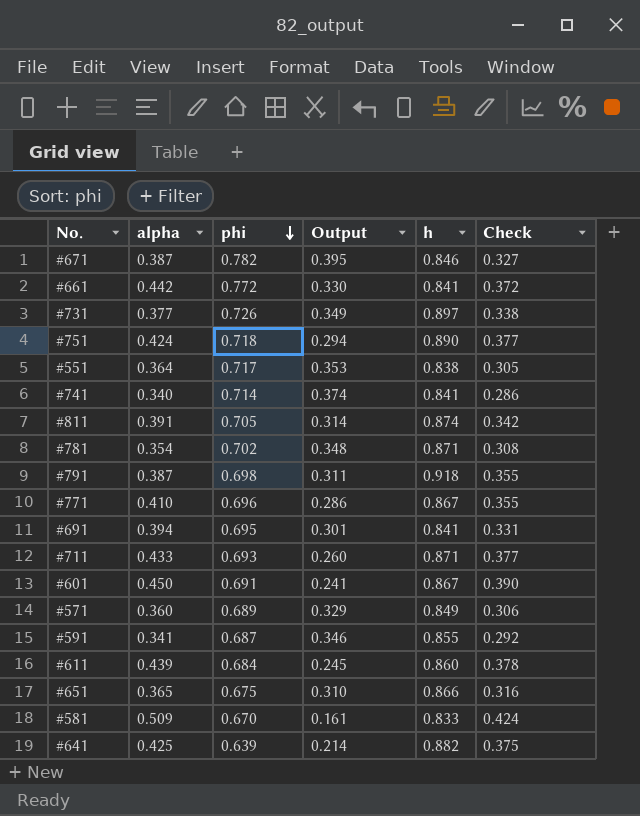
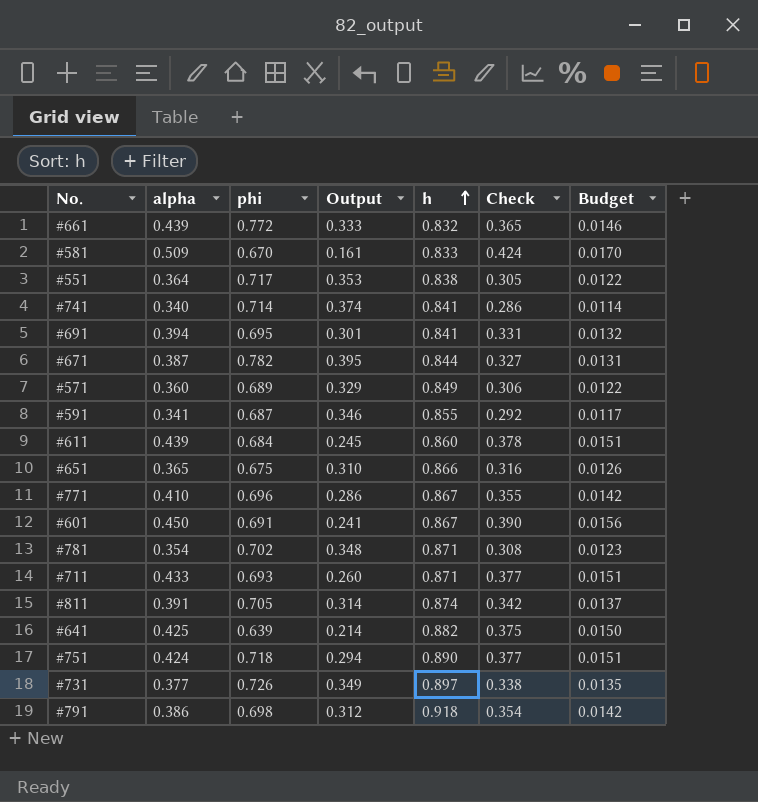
row order: phi descending -> h ascending
column Budget | formula: none -> [Check] * 0.04
#661 | alpha: 0.442 -> 0.439
#661 | Output: 0.330 -> 0.333
#661 | h: 0.841 -> 0.832
#661 | Check: 0.372 -> 0.365
#671 | h: 0.846 -> 0.844
#791 | alpha: 0.387 -> 0.386
#791 | Output: 0.311 -> 0.312
#791 | Check: 0.355 -> 0.354

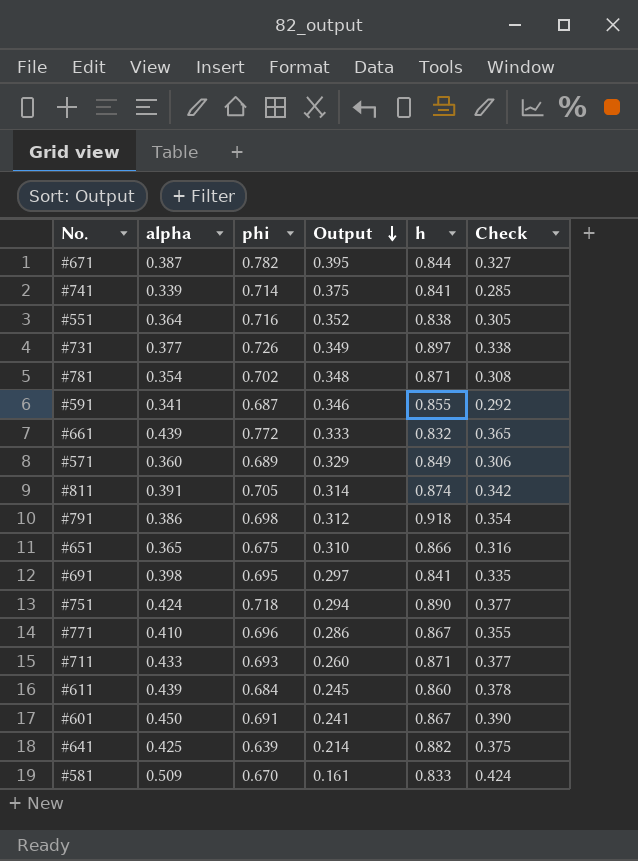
row order: h ascending -> Output descending
column Budget | formula: [Check] * 0.04 -> none
#741 | alpha: 0.340 -> 0.339
#741 | Output: 0.374 -> 0.375
#741 | Check: 0.286 -> 0.285
#551 | phi: 0.717 -> 0.716
#551 | Output: 0.353 -> 0.352
#691 | alpha: 0.394 -> 0.398
#691 | Output: 0.301 -> 0.297
#691 | Check: 0.331 -> 0.335

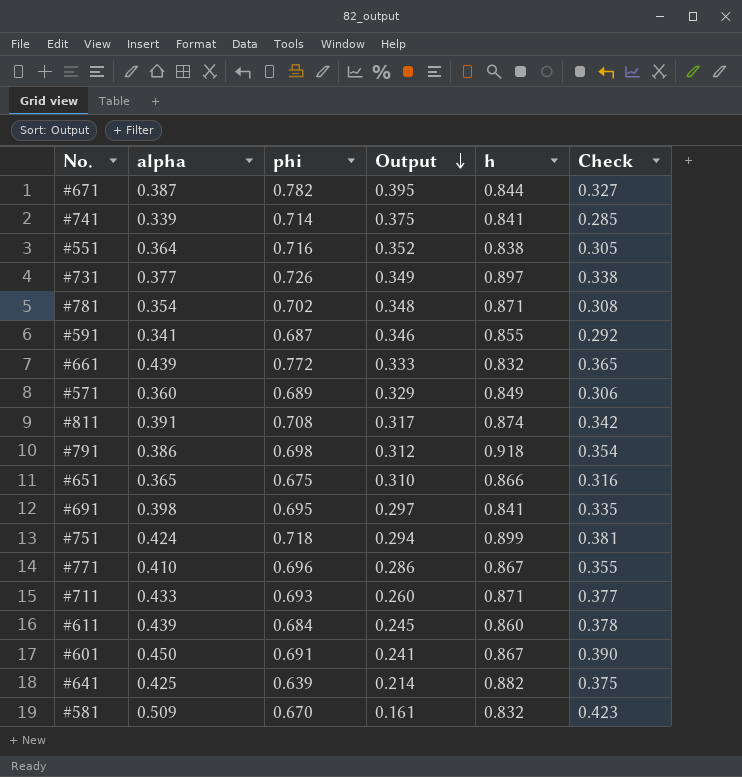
#811 | phi: 0.705 -> 0.708
#811 | Output: 0.314 -> 0.317
#751 | h: 0.890 -> 0.899
#751 | Check: 0.377 -> 0.381
#581 | h: 0.833 -> 0.832
#581 | Check: 0.424 -> 0.423

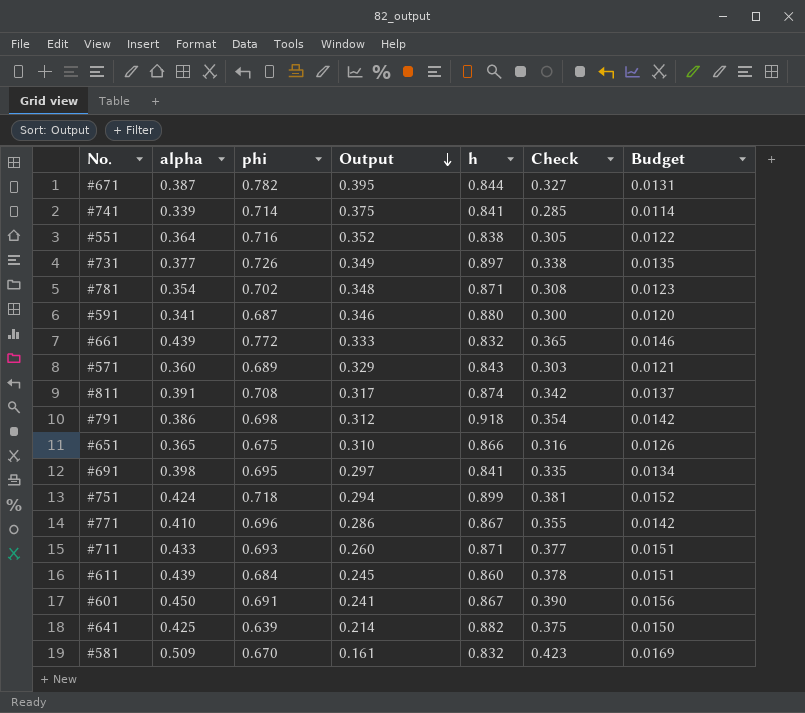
column Budget | formula: none -> [Check] * 0.04
#591 | h: 0.855 -> 0.880
#591 | Check: 0.292 -> 0.300
#571 | h: 0.849 -> 0.843
#571 | Check: 0.306 -> 0.303

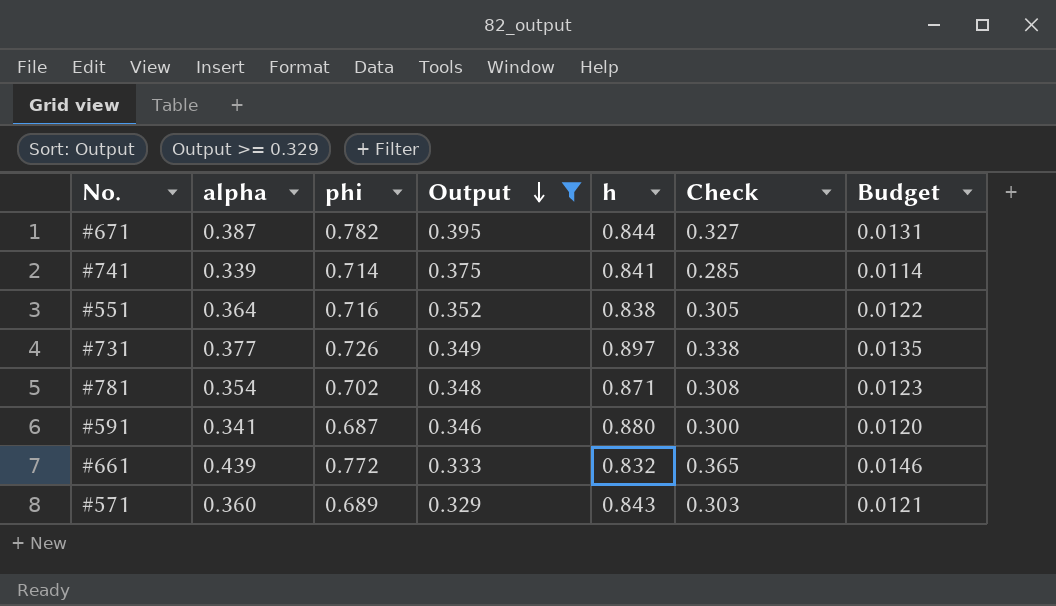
filter: none -> Output >= 0.329

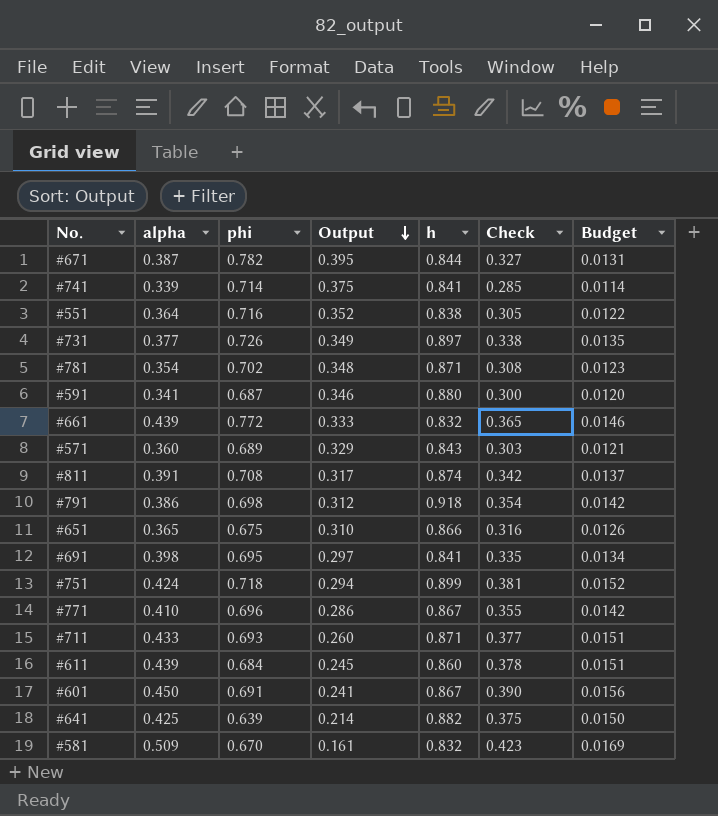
filter: Output >= 0.329 -> none

